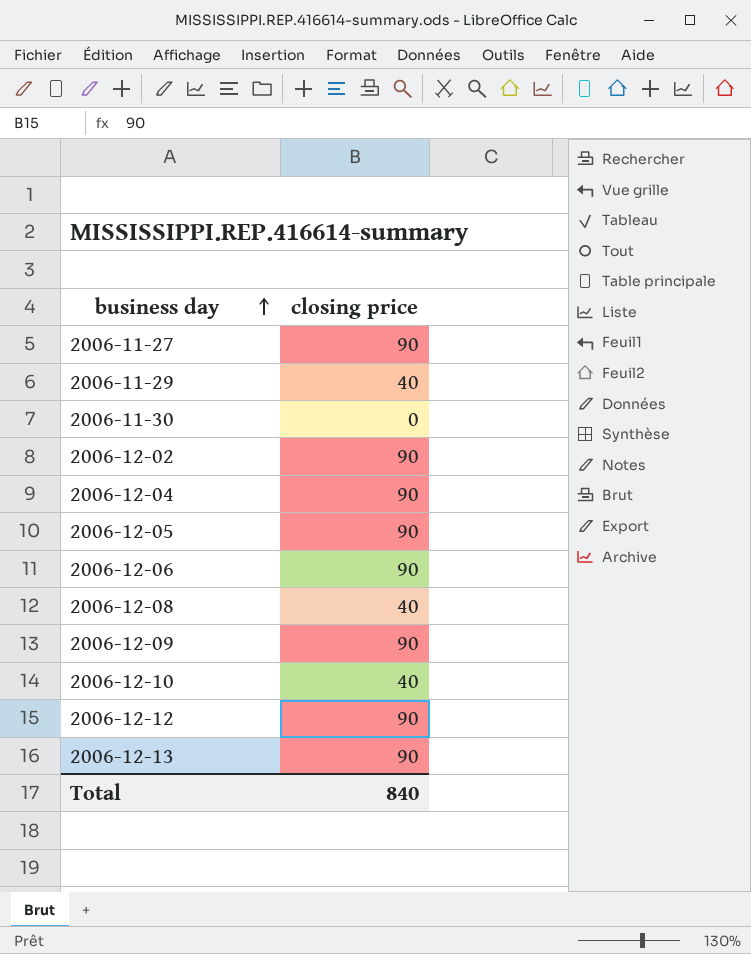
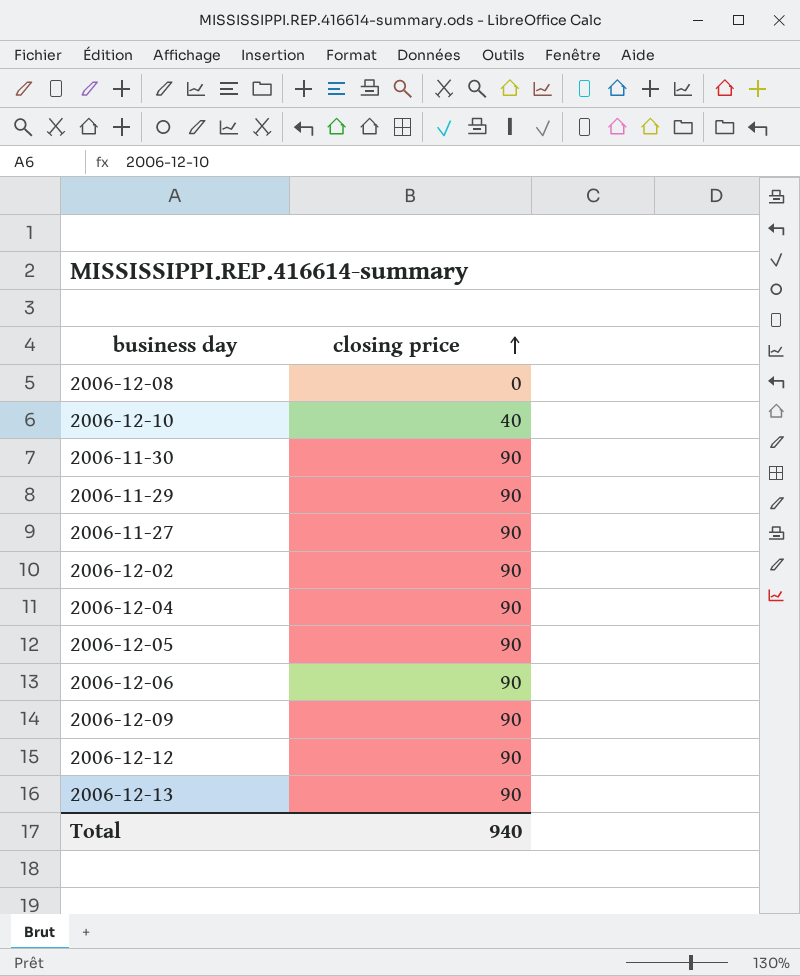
row order: business day ascending -> closing price ascending
2006-12-08 | closing price: 40 -> 0
2006-11-30 | closing price: 0 -> 90
2006-11-29 | closing price: 40 -> 90
Total | closing price: 840 -> 940

